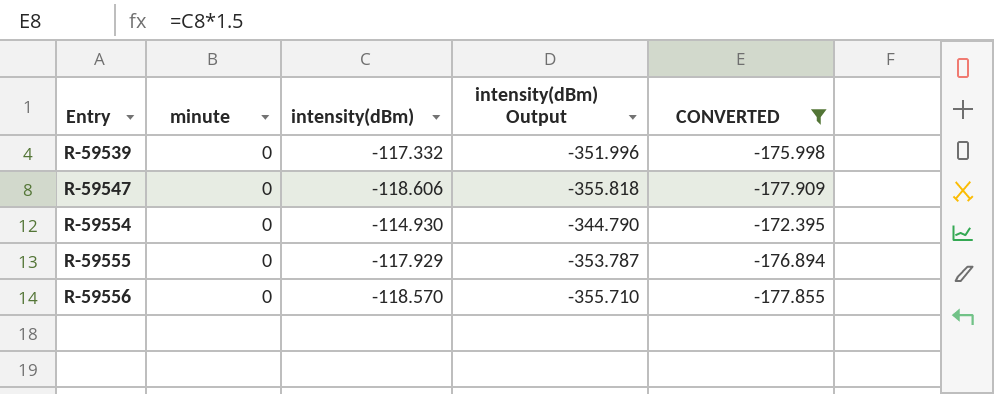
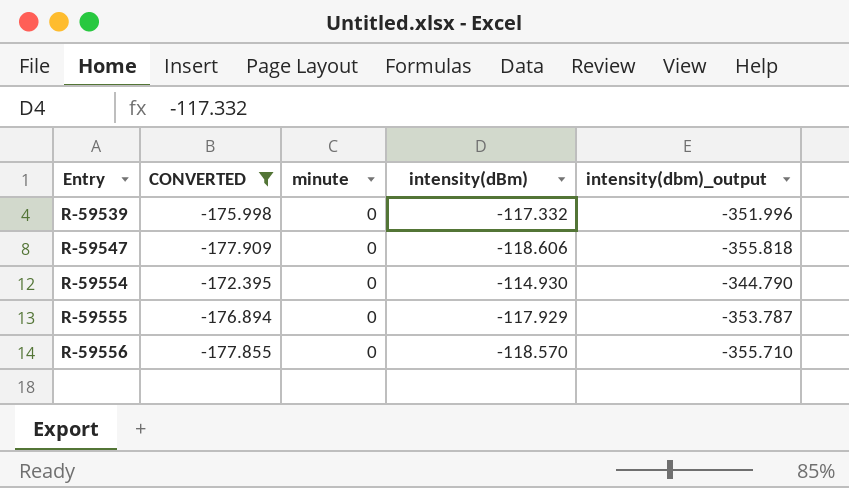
column CONVERTED | position: 5 -> 2
column name: intensity(dBm) Output -> intensity(dbm)_output

